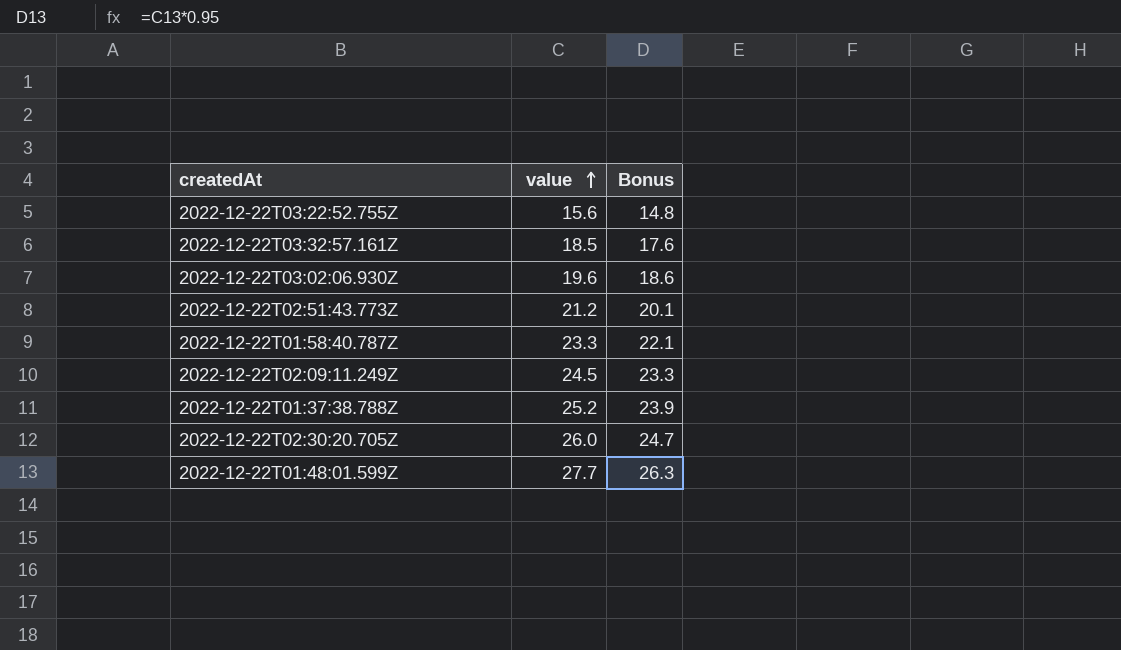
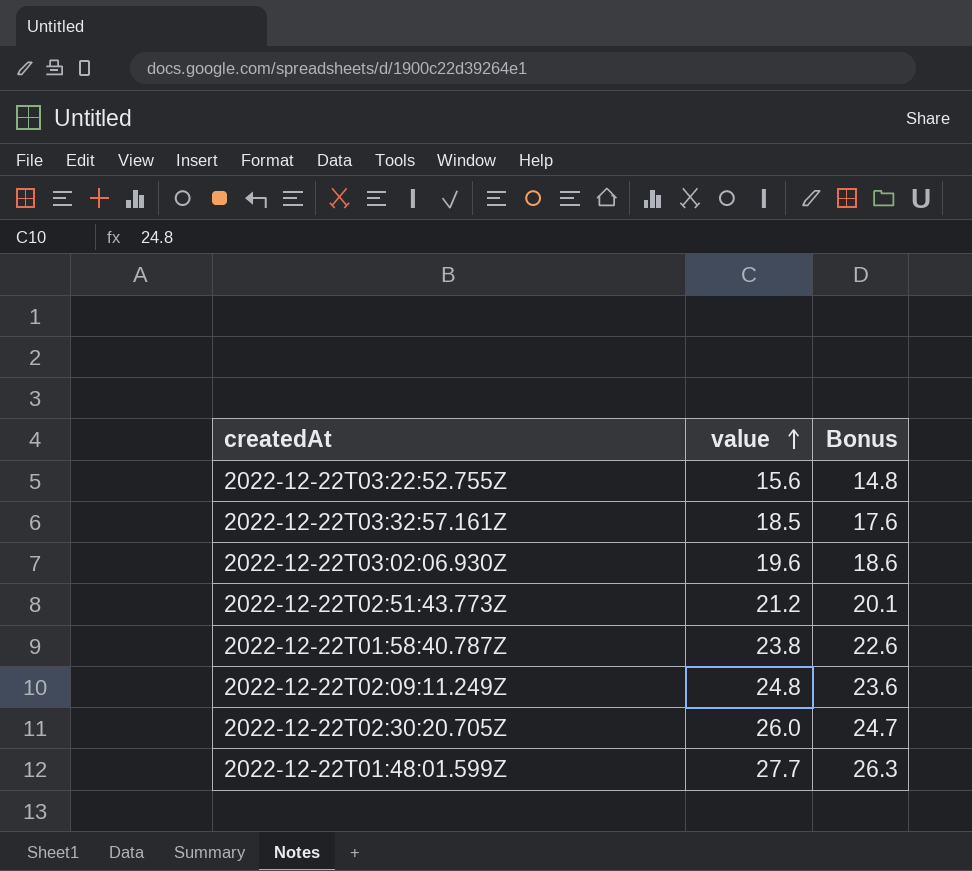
row 2022-12-22T01:37:38.788Z: 25.2 | 23.9 -> none
2022-12-22T01:58:40.787Z | value: 23.3 -> 23.8
2022-12-22T01:58:40.787Z | Bonus: 22.1 -> 22.6
2022-12-22T02:09:11.249Z | value: 24.5 -> 24.8
2022-12-22T02:09:11.249Z | Bonus: 23.3 -> 23.6

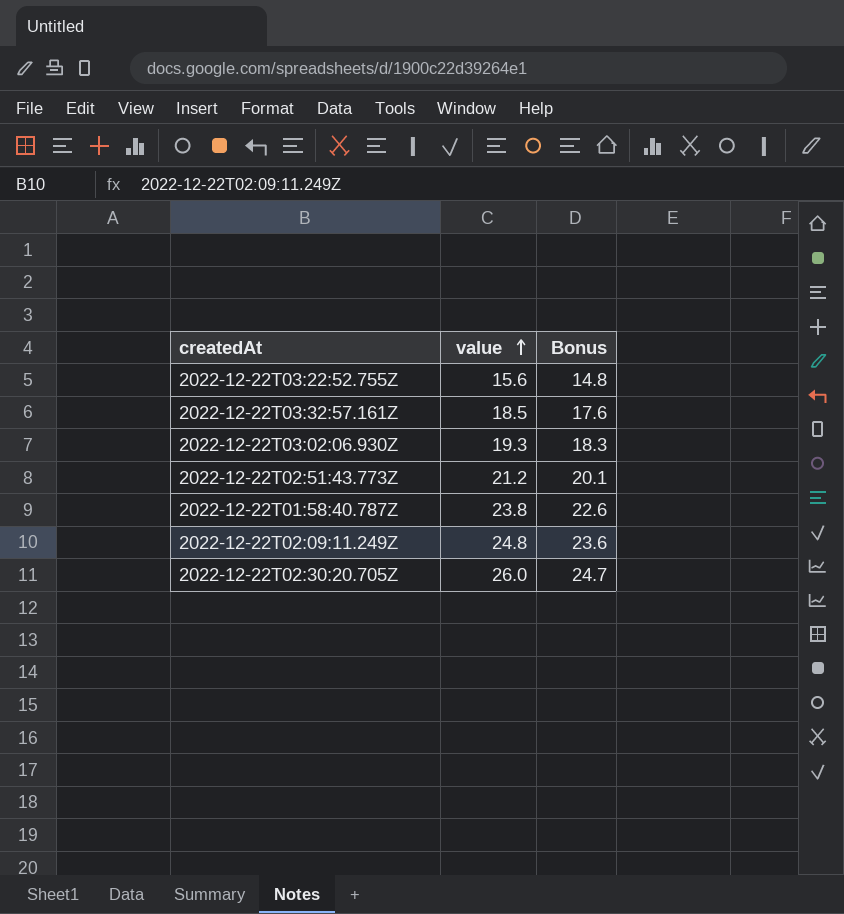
row 2022-12-22T01:48:01.599Z: 27.7 | 26.3 -> none
2022-12-22T03:02:06.930Z | value: 19.6 -> 19.3
2022-12-22T03:02:06.930Z | Bonus: 18.6 -> 18.3

